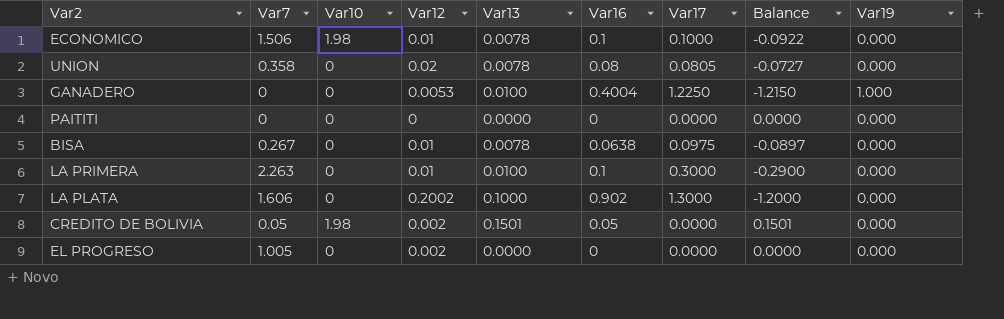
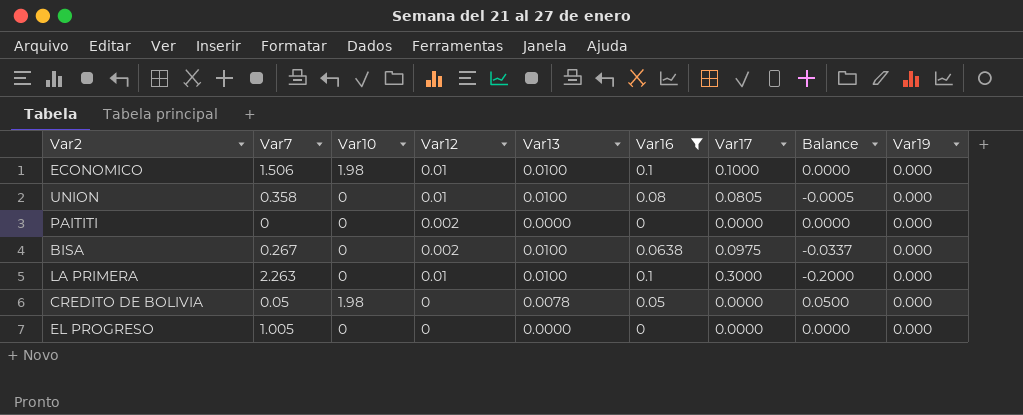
filter: none -> Var16 <= 0.1
column Balance | formula: [Var13] - [Var17] -> [Var16] - [Var17]
ECONOMICO | Var13: 0.0078 -> 0.0100
UNION | Var12: 0.02 -> 0.01
UNION | Var13: 0.0078 -> 0.0100
PAITITI | Var12: 0 -> 0.002
BISA | Var12: 0.01 -> 0.002
BISA | Var13: 0.0078 -> 0.0100
CREDITO DE BOLIVIA | Var12: 0.002 -> 0
CREDITO DE BOLIVIA | Var13: 0.1501 -> 0.0078
EL PROGRESO | Var12: 0.002 -> 0

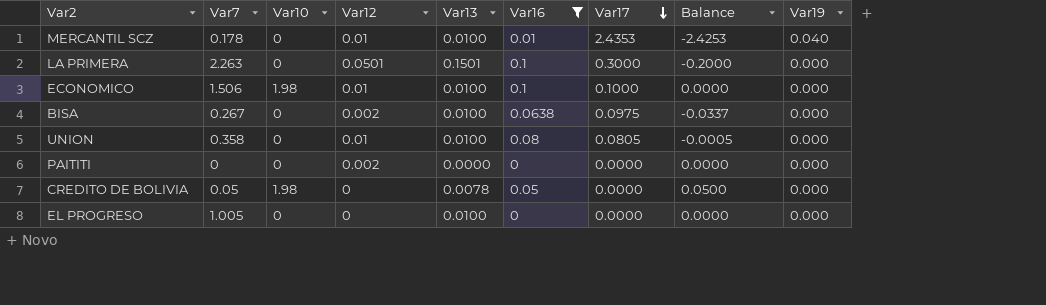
row order: none -> Var17 descending
row MERCANTIL SCZ: none -> 0.178 | 0 | 0.01 | 0.0100 | 0.01 | 2.4353 | -2.4253 | 0.040
LA PRIMERA | Var12: 0.01 -> 0.0501
LA PRIMERA | Var13: 0.0100 -> 0.1501
EL PROGRESO | Var13: 0.0000 -> 0.0100

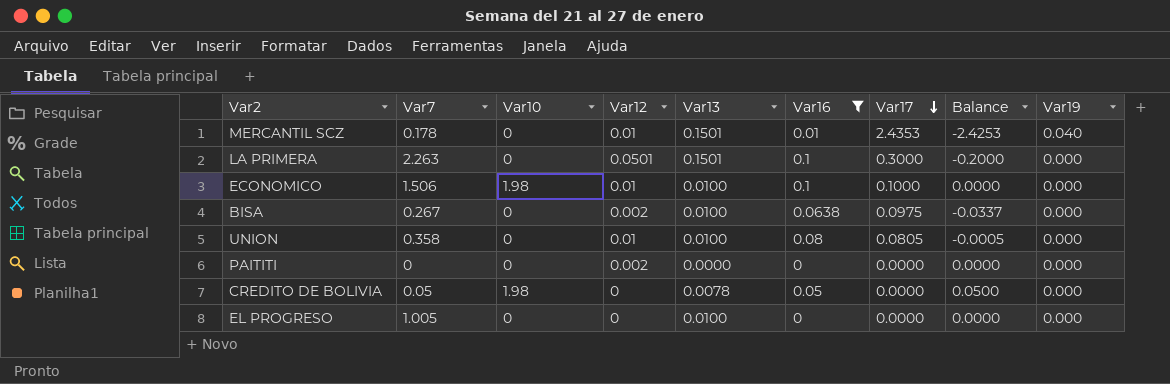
MERCANTIL SCZ | Var13: 0.0100 -> 0.1501

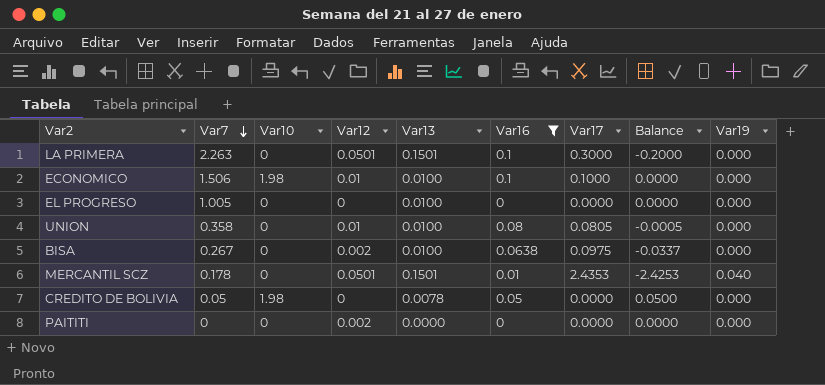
row order: Var17 descending -> Var7 descending
MERCANTIL SCZ | Var12: 0.01 -> 0.0501

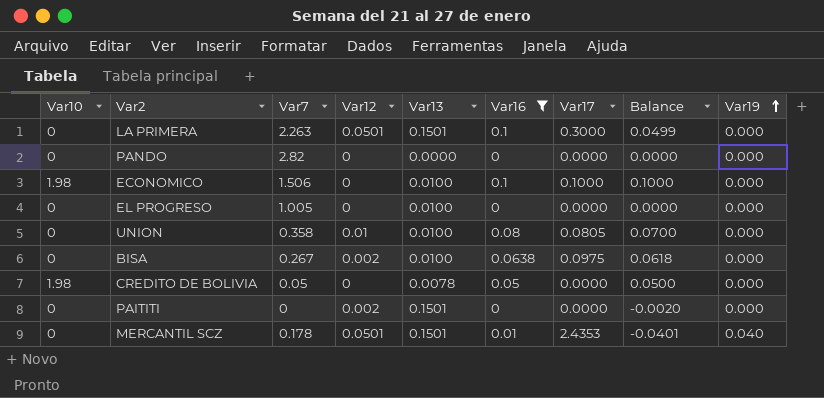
row order: Var7 descending -> Var19 ascending
column Var10 | position: 3 -> 1
column Balance | formula: [Var16] - [Var17] -> [Var16] - [Var12]
row PANDO: none -> 0 | 2.82 | 0 | 0.0000 | 0 | 0.0000 | 0.0000 | 0.000
ECONOMICO | Var12: 0.01 -> 0
PAITITI | Var13: 0.0000 -> 0.1501

